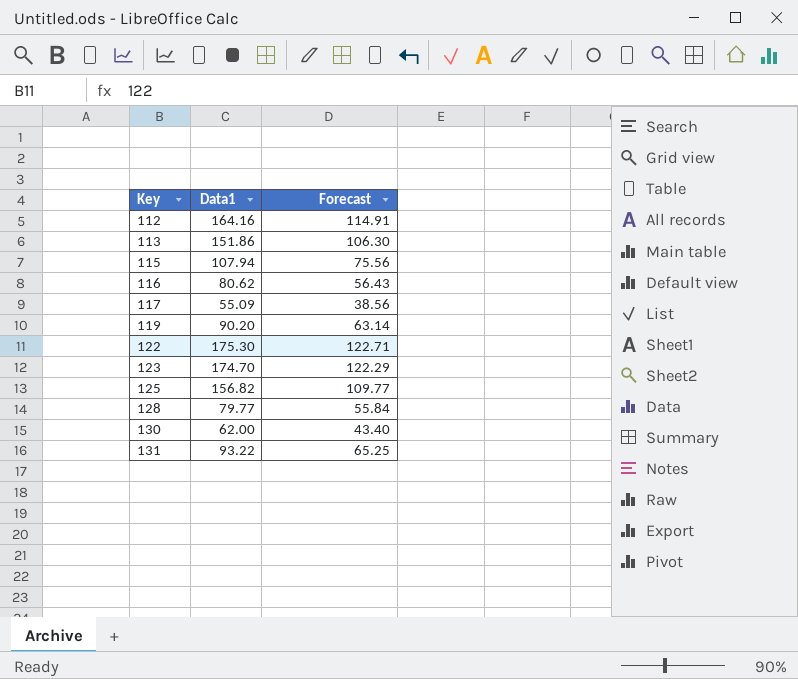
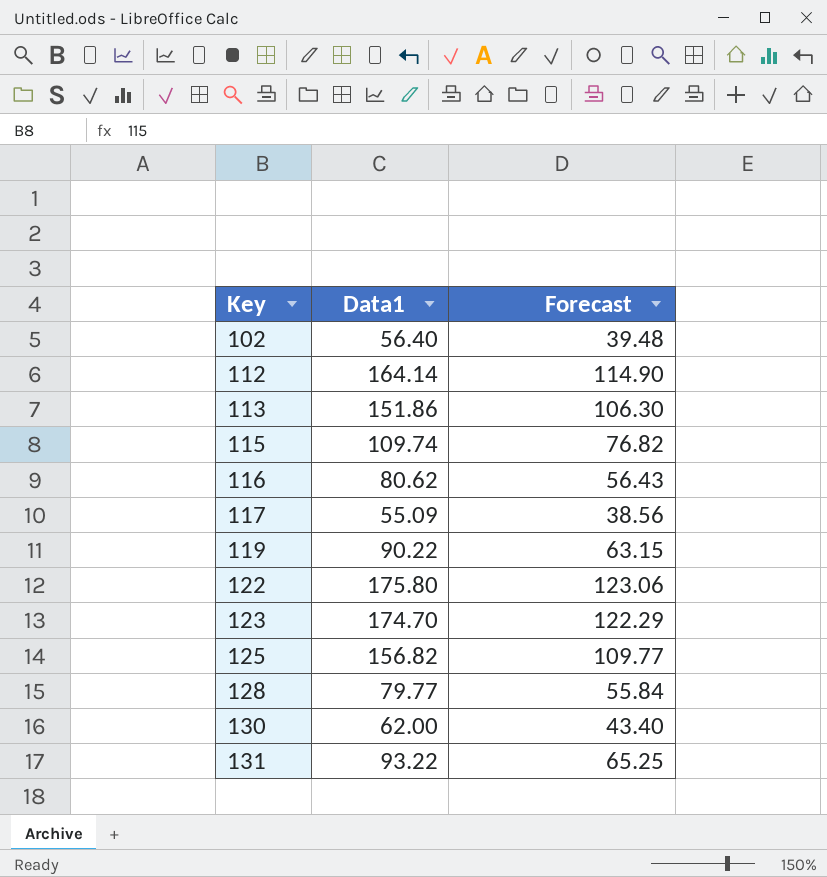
row 102: none -> 56.40 | 39.48
112 | Data1: 164.16 -> 164.14
112 | Forecast: 114.91 -> 114.90
115 | Data1: 107.94 -> 109.74
115 | Forecast: 75.56 -> 76.82
119 | Data1: 90.20 -> 90.22
119 | Forecast: 63.14 -> 63.15
122 | Data1: 175.30 -> 175.80
122 | Forecast: 122.71 -> 123.06

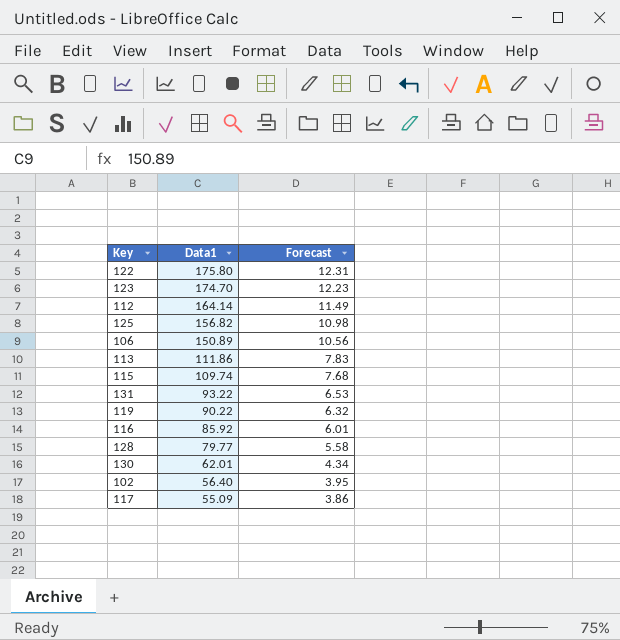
row order: Key ascending -> Data1 descending
column Forecast | formula: [Data1] * 0.7 -> [Data1] * 0.07
row 106: none -> 150.89 | 10.56
113 | Data1: 151.86 -> 111.86
116 | Data1: 80.62 -> 85.92
130 | Data1: 62.00 -> 62.01

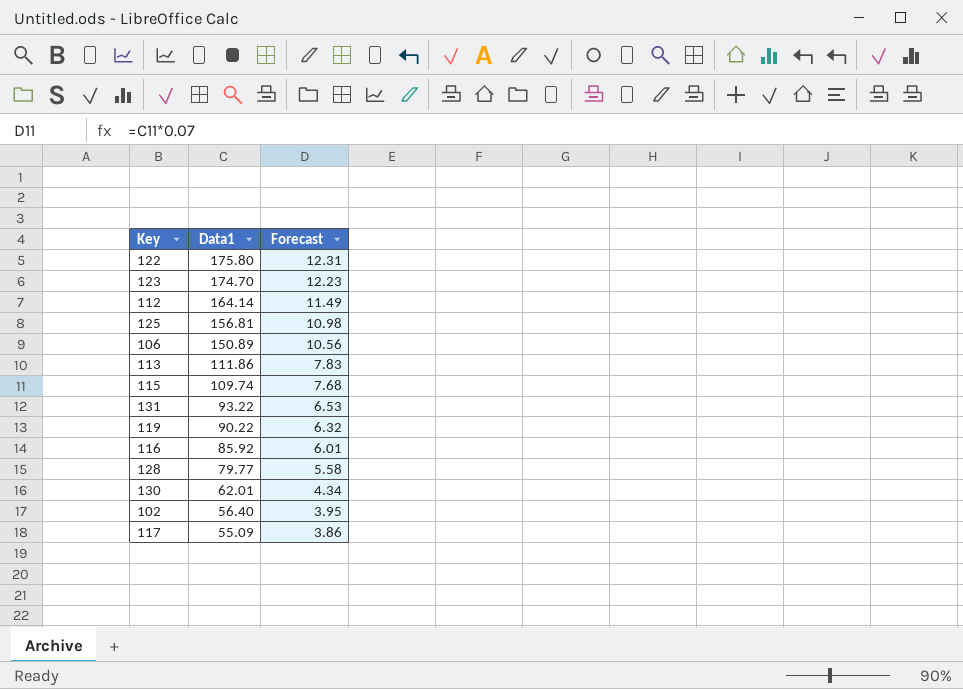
125 | Data1: 156.82 -> 156.81

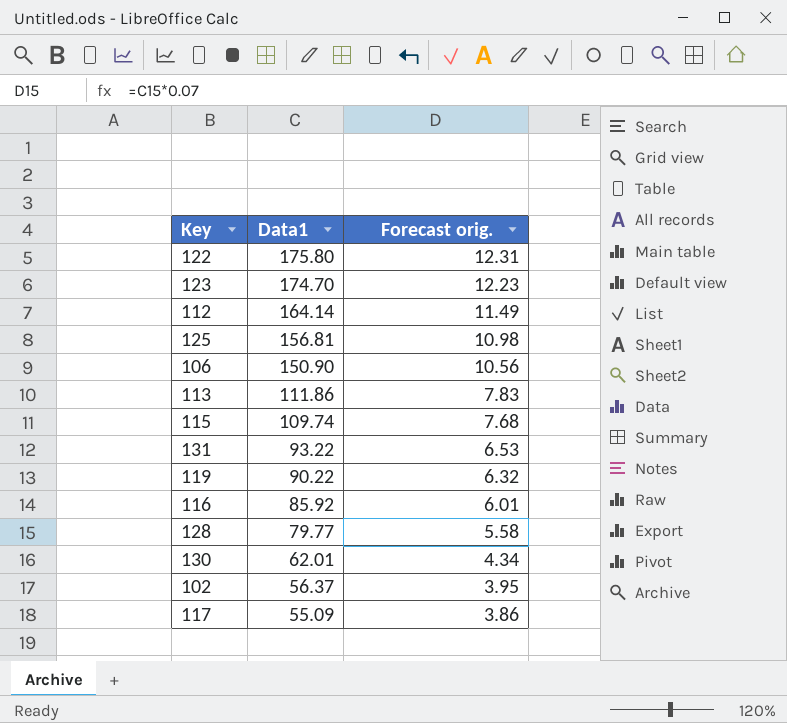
column name: Forecast -> Forecast orig.
106 | Data1: 150.89 -> 150.90
102 | Data1: 56.40 -> 56.37

